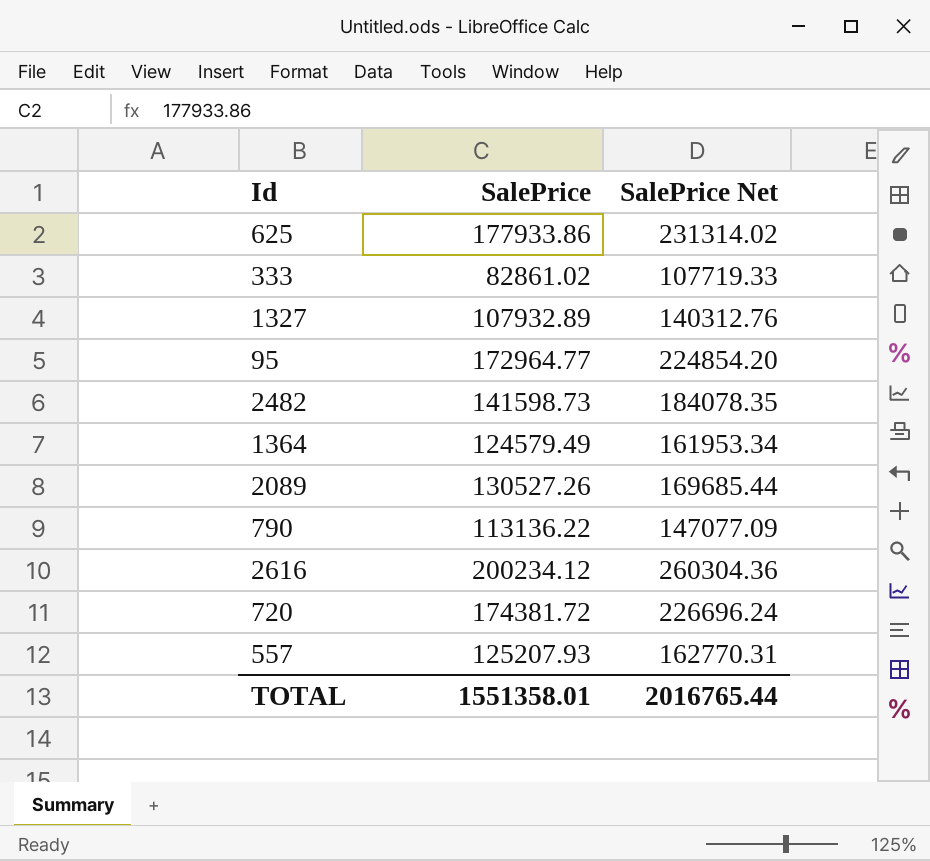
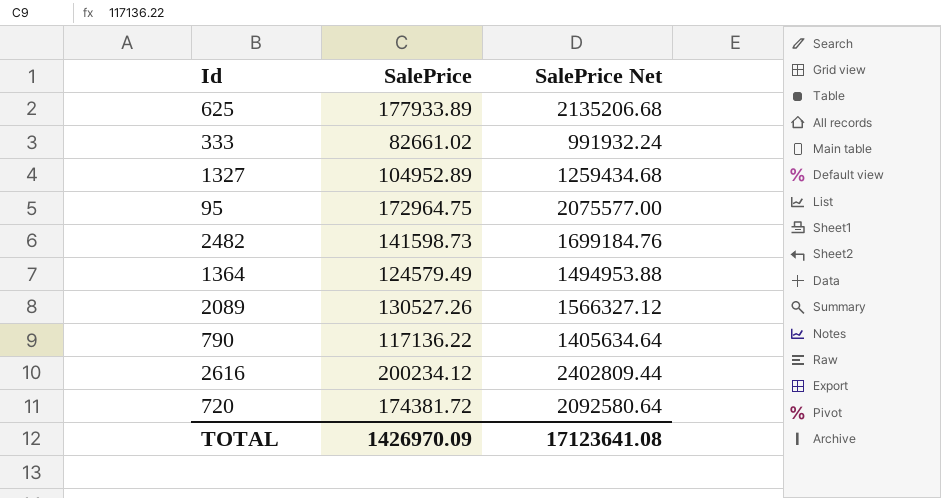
column SalePrice Net | formula: [SalePrice] * 1.3 -> [SalePrice] * 12
row 557: 125207.93 | 162770.31 -> none
625 | SalePrice: 177933.86 -> 177933.89
333 | SalePrice: 82861.02 -> 82661.02
1327 | SalePrice: 107932.89 -> 104952.89
95 | SalePrice: 172964.77 -> 172964.75
790 | SalePrice: 113136.22 -> 117136.22
TOTAL | SalePrice: 1551358.01 -> 1426970.09
TOTAL | SalePrice Net: 2016765.44 -> 17123641.08

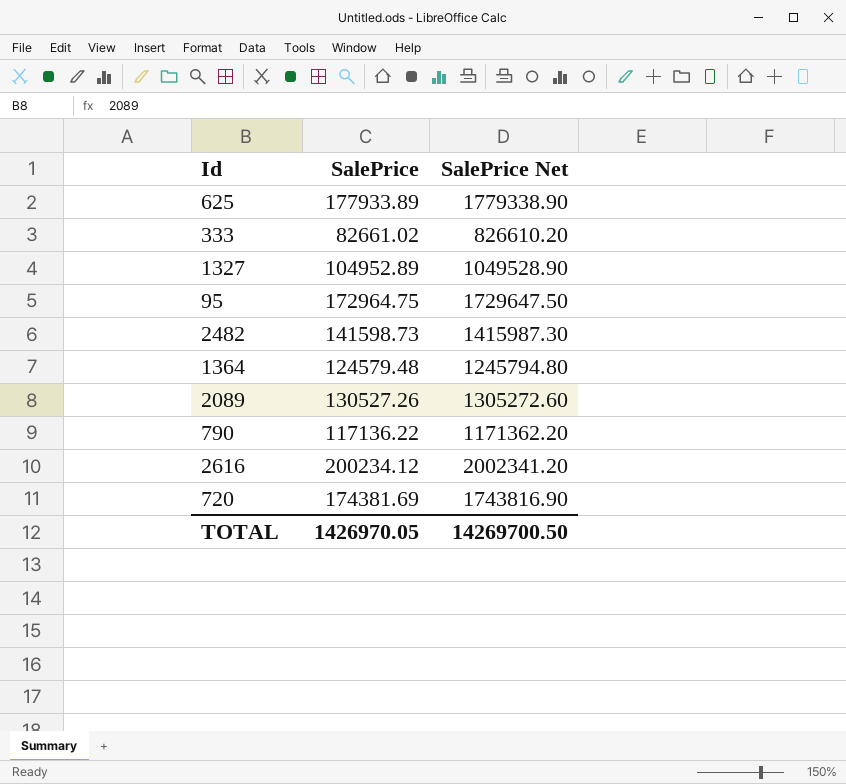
column SalePrice Net | formula: [SalePrice] * 12 -> [SalePrice] * 10
1364 | SalePrice: 124579.49 -> 124579.48
720 | SalePrice: 174381.72 -> 174381.69
TOTAL | SalePrice: 1426970.09 -> 1426970.05
TOTAL | SalePrice Net: 17123641.08 -> 14269700.50

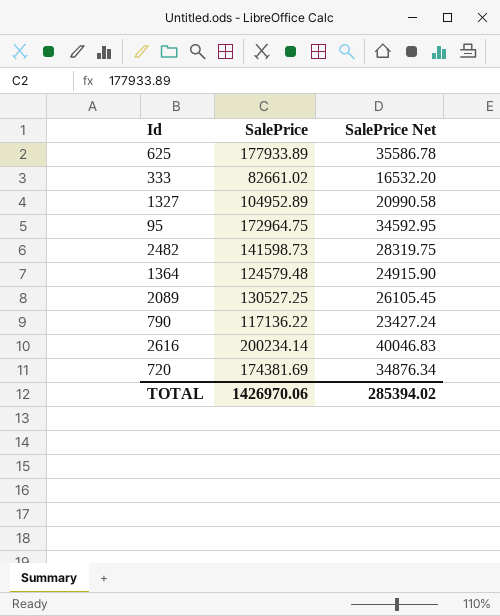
column SalePrice Net | formula: [SalePrice] * 10 -> [SalePrice] * 0.2
2089 | SalePrice: 130527.26 -> 130527.25
2616 | SalePrice: 200234.12 -> 200234.14
TOTAL | SalePrice: 1426970.05 -> 1426970.06
TOTAL | SalePrice Net: 14269700.50 -> 285394.02

